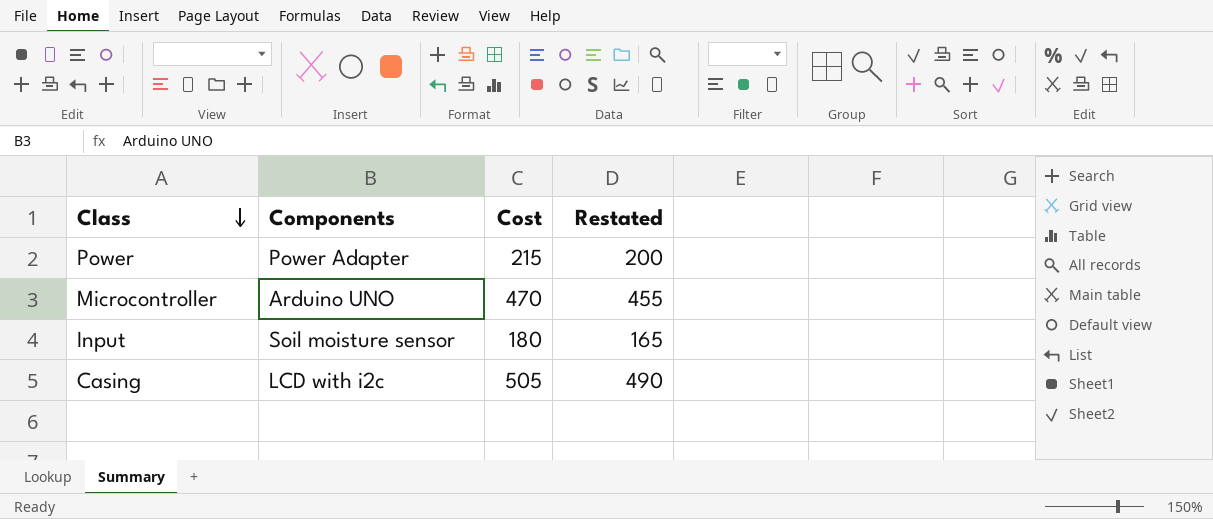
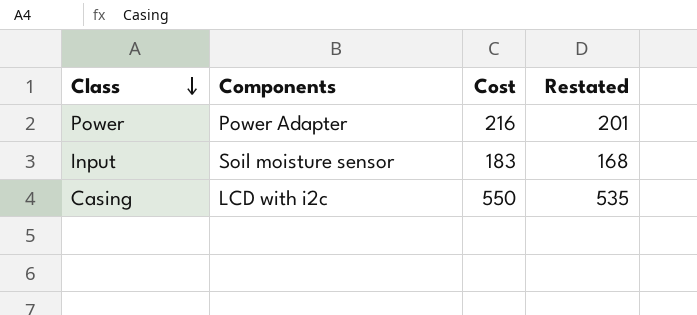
row Microcontroller: Arduino UNO | 470 | 455 -> none
Power | Cost: 215 -> 216
Power | Restated: 200 -> 201
Input | Cost: 180 -> 183
Input | Restated: 165 -> 168
Casing | Cost: 505 -> 550
Casing | Restated: 490 -> 535

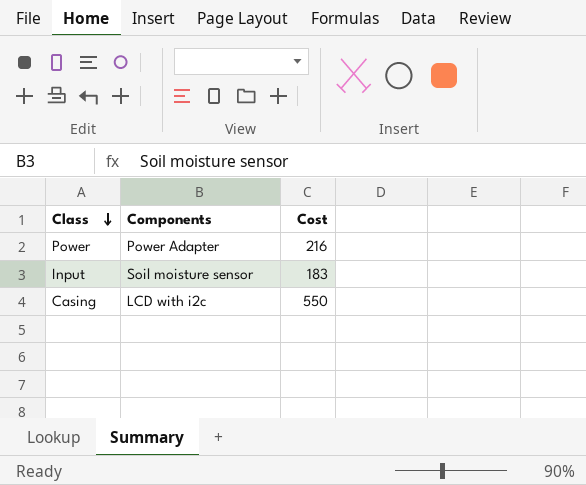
column Restated | formula: [Cost] - 15 -> none

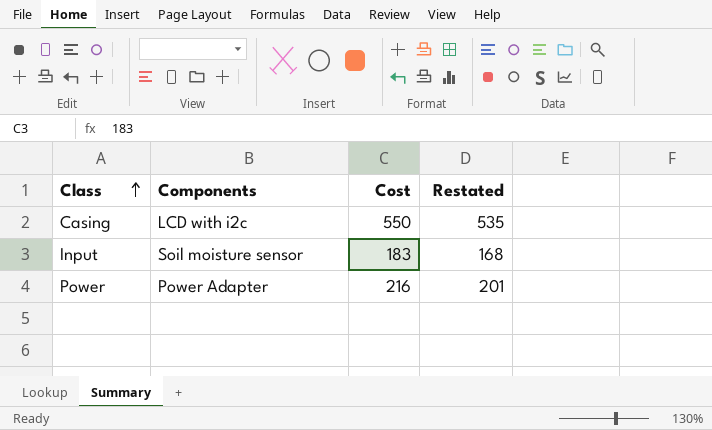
row order: Class descending -> Class ascending
column Restated | formula: none -> [Cost] - 15

